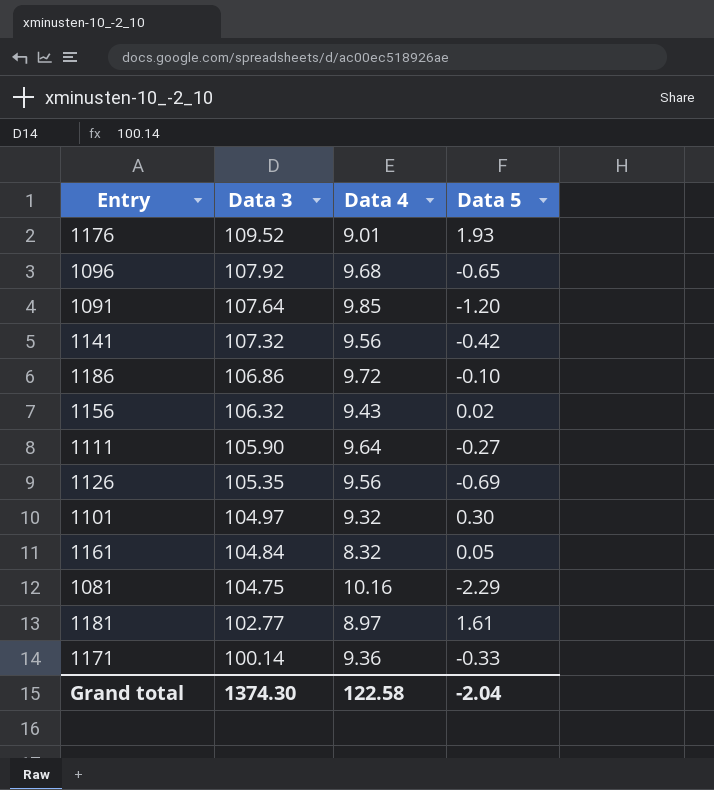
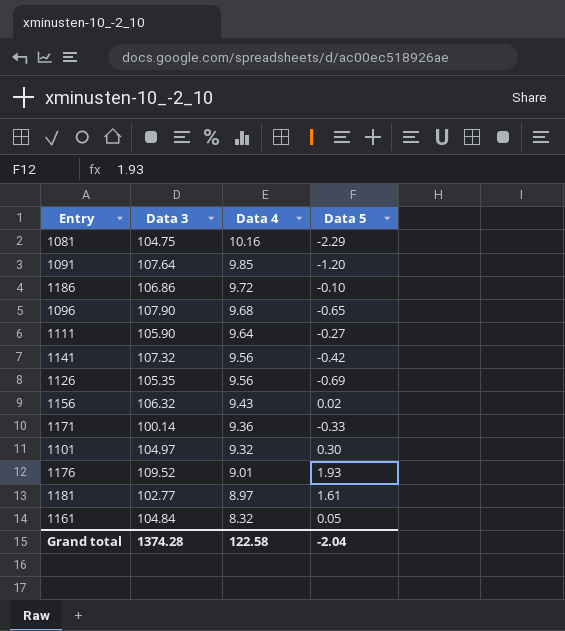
row order: Data 3 descending -> Data 4 descending
1096 | Data 3: 107.92 -> 107.90
Grand total | Data 3: 1374.30 -> 1374.28

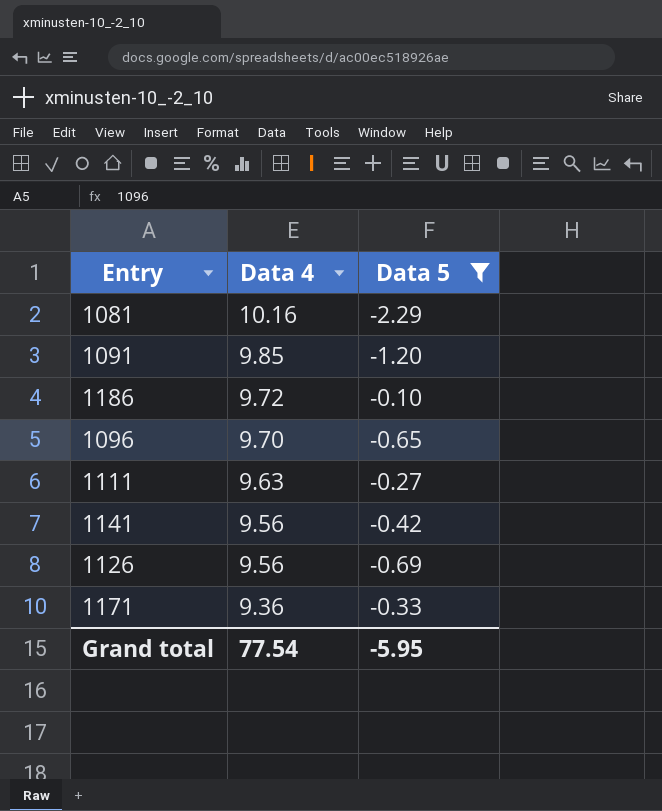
filter: none -> Data 5 <= -0.10
column Data 3 | position: 2 -> none
1096 | Data 4: 9.68 -> 9.70
1111 | Data 4: 9.64 -> 9.63
Grand total | Data 4: 122.58 -> 77.54
Grand total | Data 5: -2.04 -> -5.95

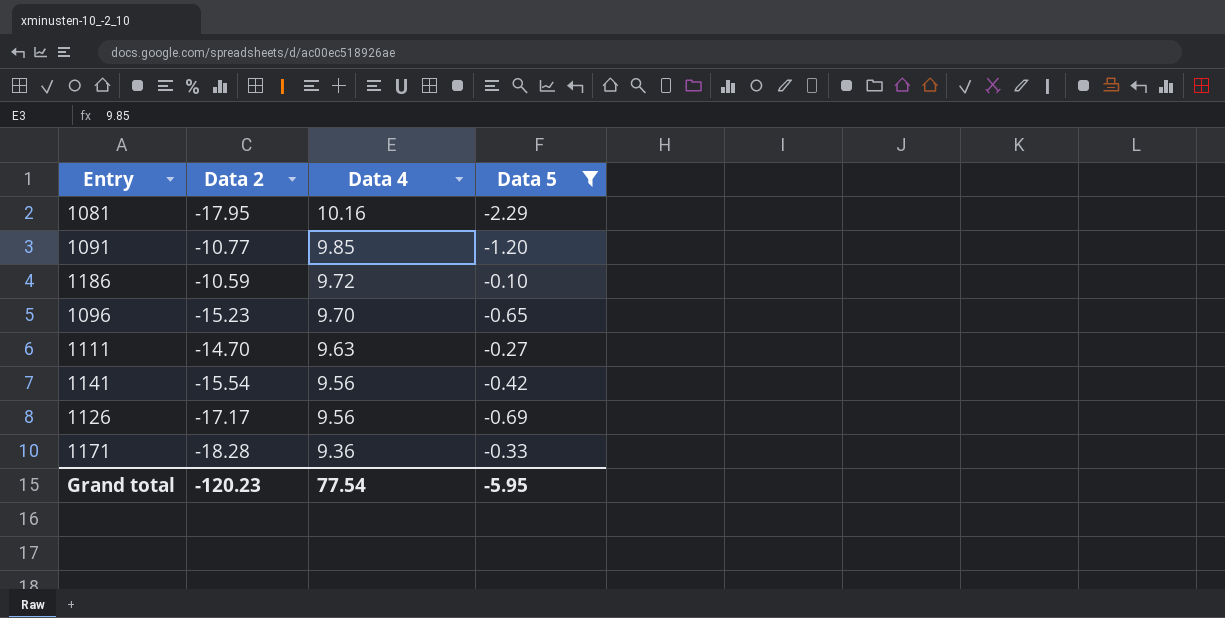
column Data 2 | position: none -> 2

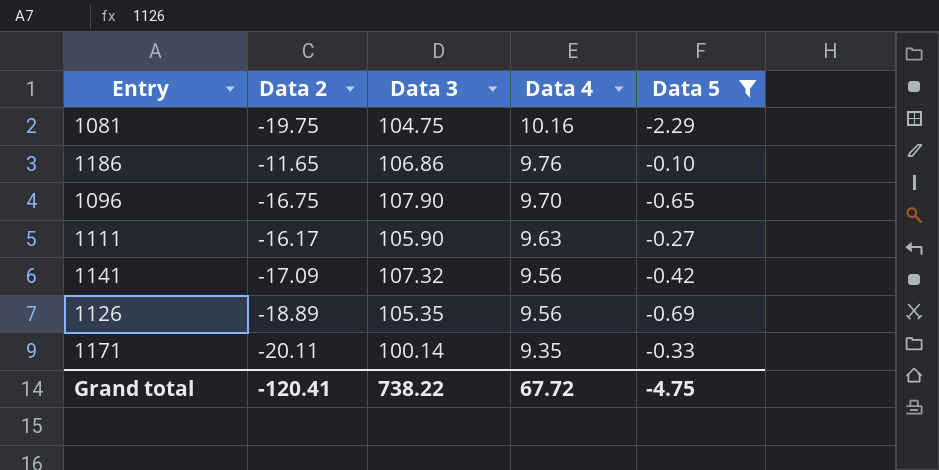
column Data 3 | position: none -> 3
row 1091: -10.77 | 9.85 | -1.20 -> none
1081 | Data 2: -17.95 -> -19.75
1186 | Data 2: -10.59 -> -11.65
1186 | Data 4: 9.72 -> 9.76
1096 | Data 2: -15.23 -> -16.75
1111 | Data 2: -14.70 -> -16.17
1141 | Data 2: -15.54 -> -17.09
1126 | Data 2: -17.17 -> -18.89
1171 | Data 2: -18.28 -> -20.11
1171 | Data 4: 9.36 -> 9.35
Grand total | Data 2: -120.23 -> -120.41
Grand total | Data 4: 77.54 -> 67.72
Grand total | Data 5: -5.95 -> -4.75

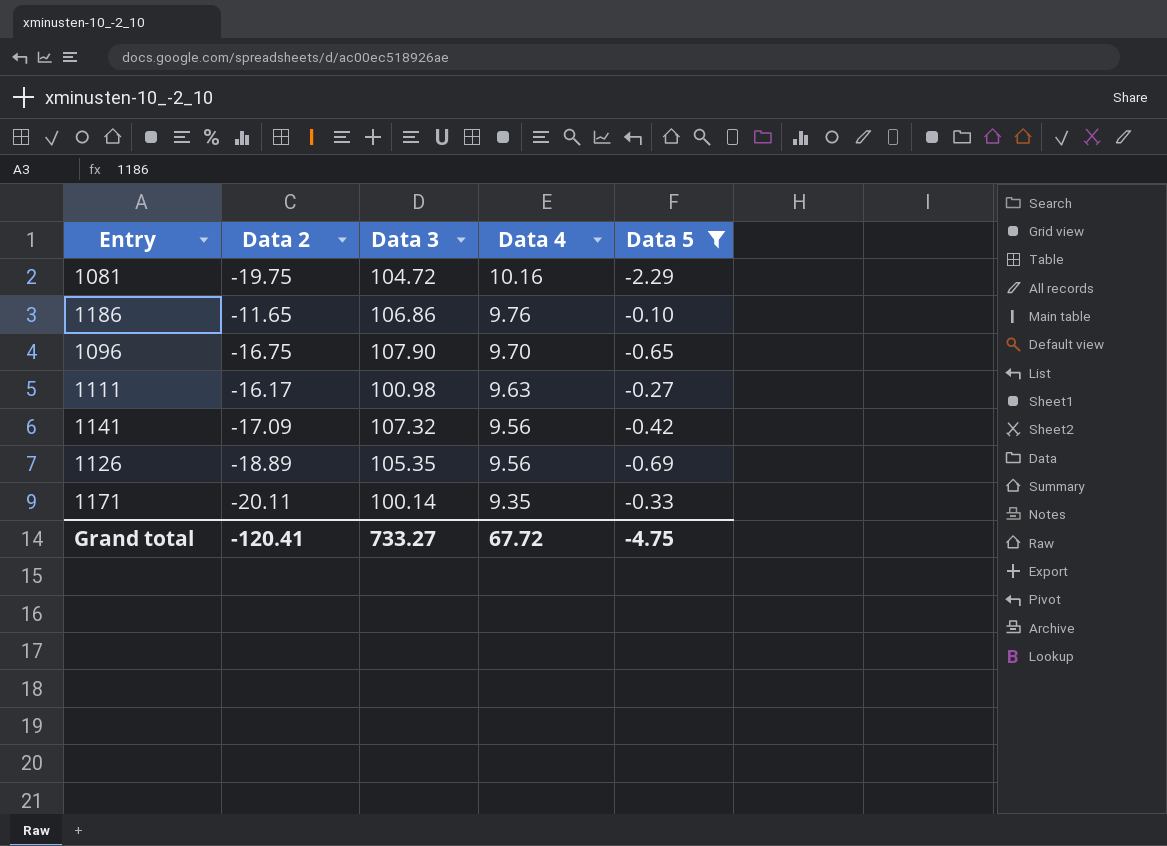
1081 | Data 3: 104.75 -> 104.72
1111 | Data 3: 105.90 -> 100.98
Grand total | Data 3: 738.22 -> 733.27

